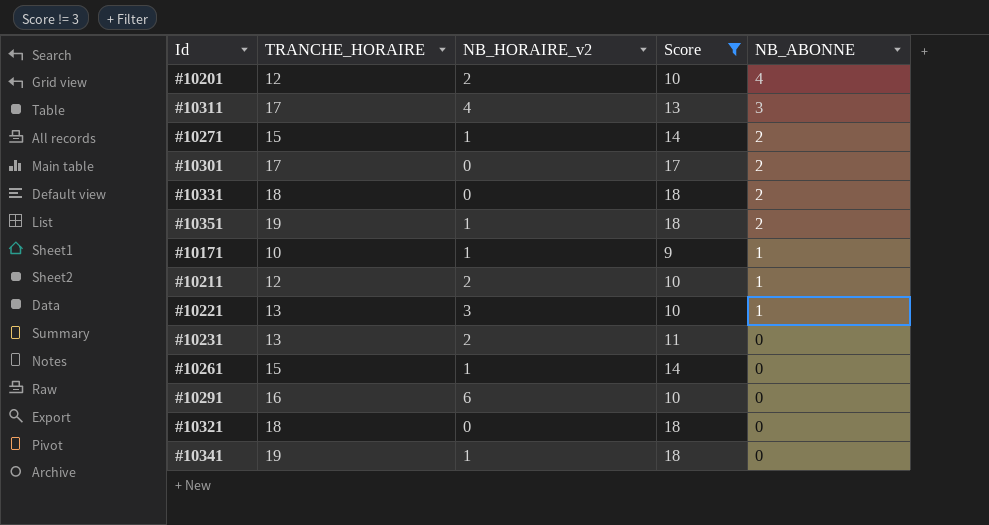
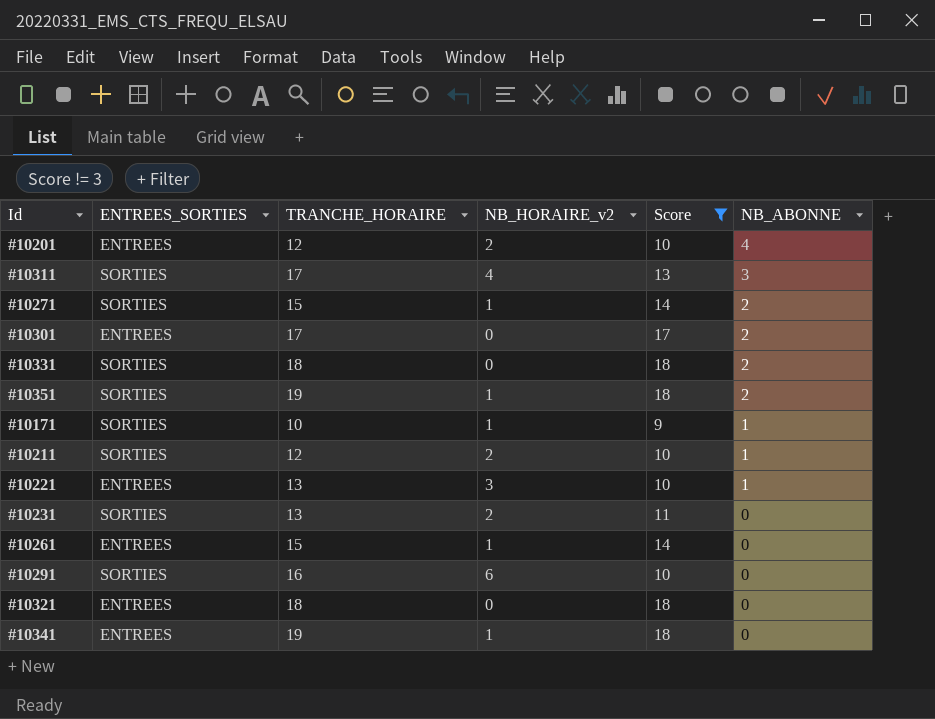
column ENTREES_SORTIES | position: none -> 2

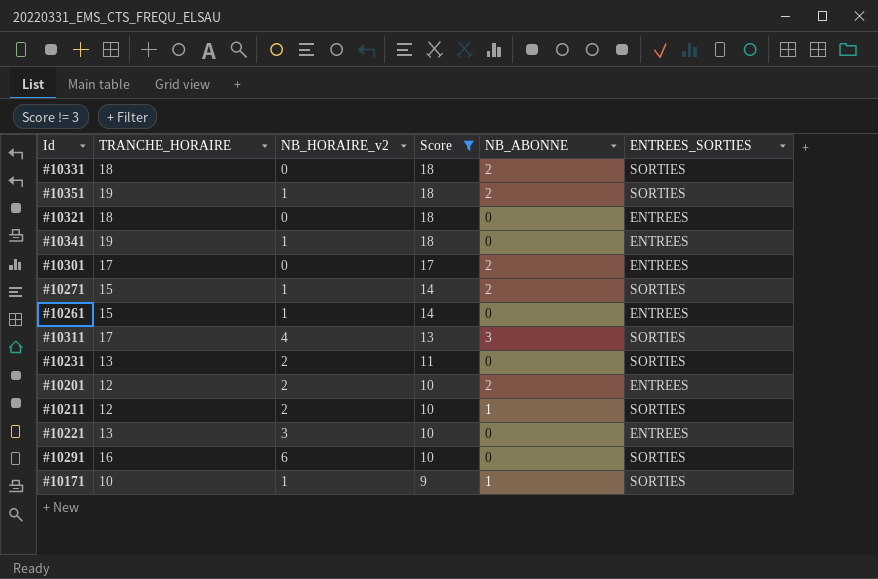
row order: NB_ABONNE descending -> Score descending
column ENTREES_SORTIES | position: 2 -> 6
#10201 | NB_ABONNE: 4 -> 2
#10221 | NB_ABONNE: 1 -> 0

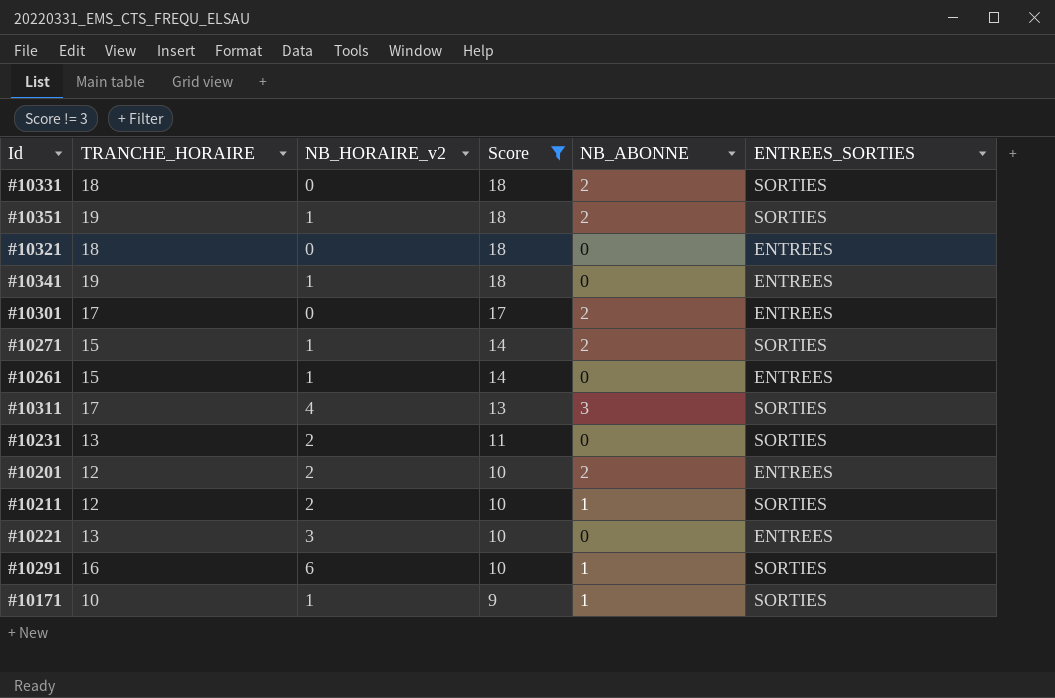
#10291 | NB_ABONNE: 0 -> 1

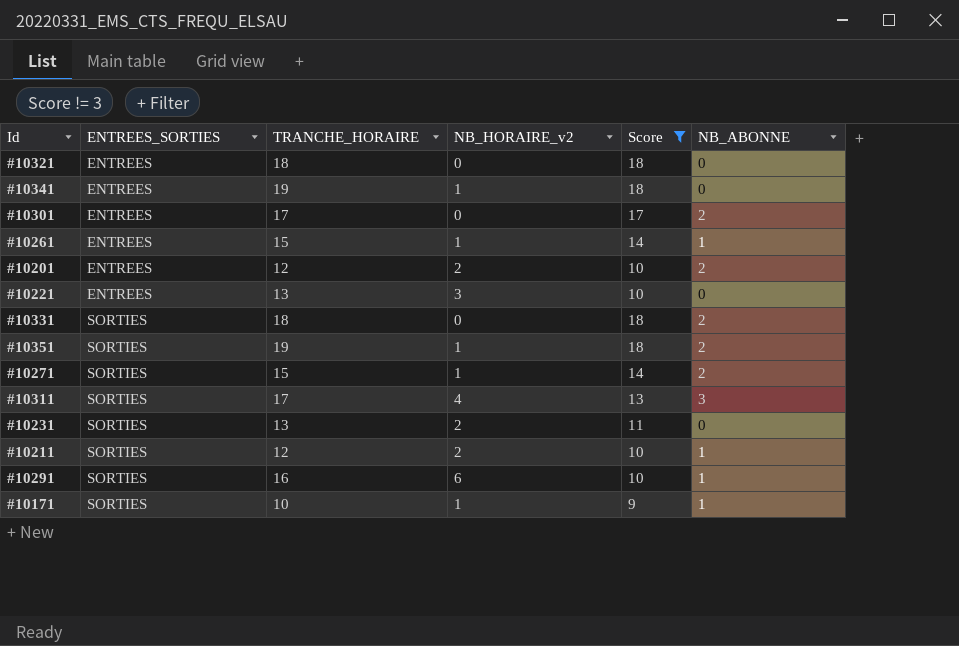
row order: Score descending -> ENTREES_SORTIES ascending
column ENTREES_SORTIES | position: 6 -> 2
#10261 | NB_ABONNE: 0 -> 1

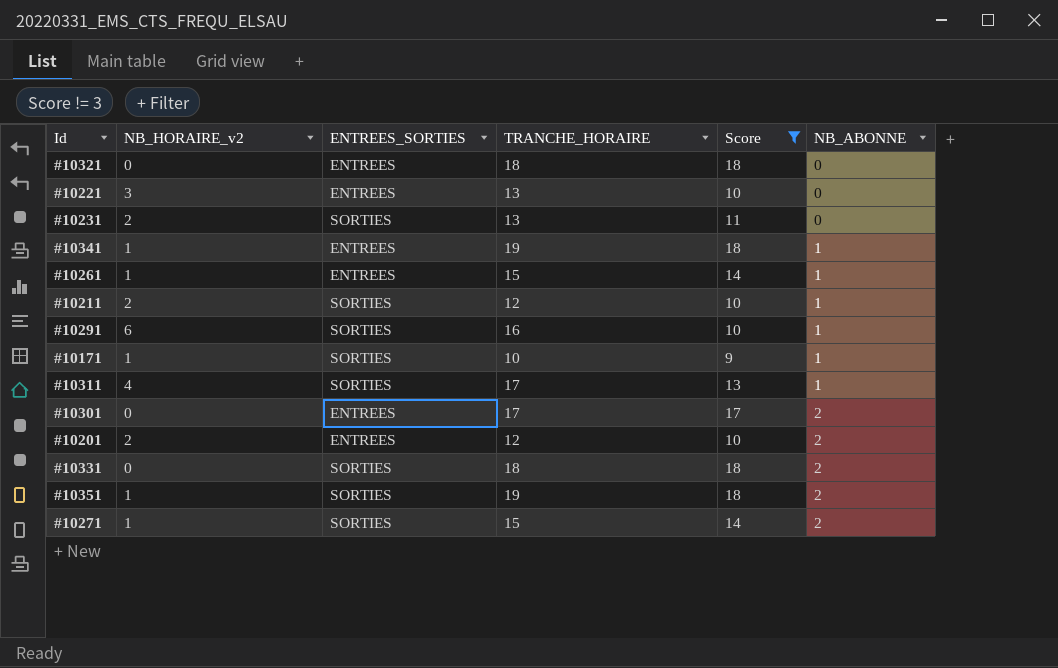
row order: ENTREES_SORTIES ascending -> NB_ABONNE ascending
column NB_HORAIRE_v2 | position: 4 -> 2
#10341 | NB_ABONNE: 0 -> 1
#10311 | NB_ABONNE: 3 -> 1

